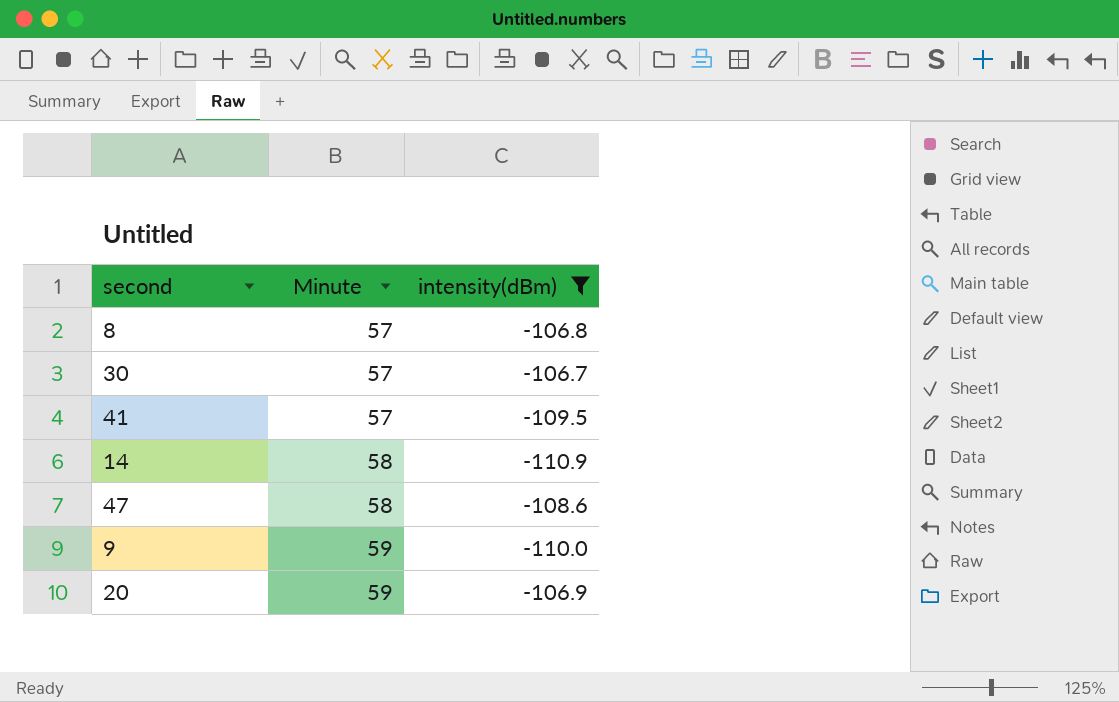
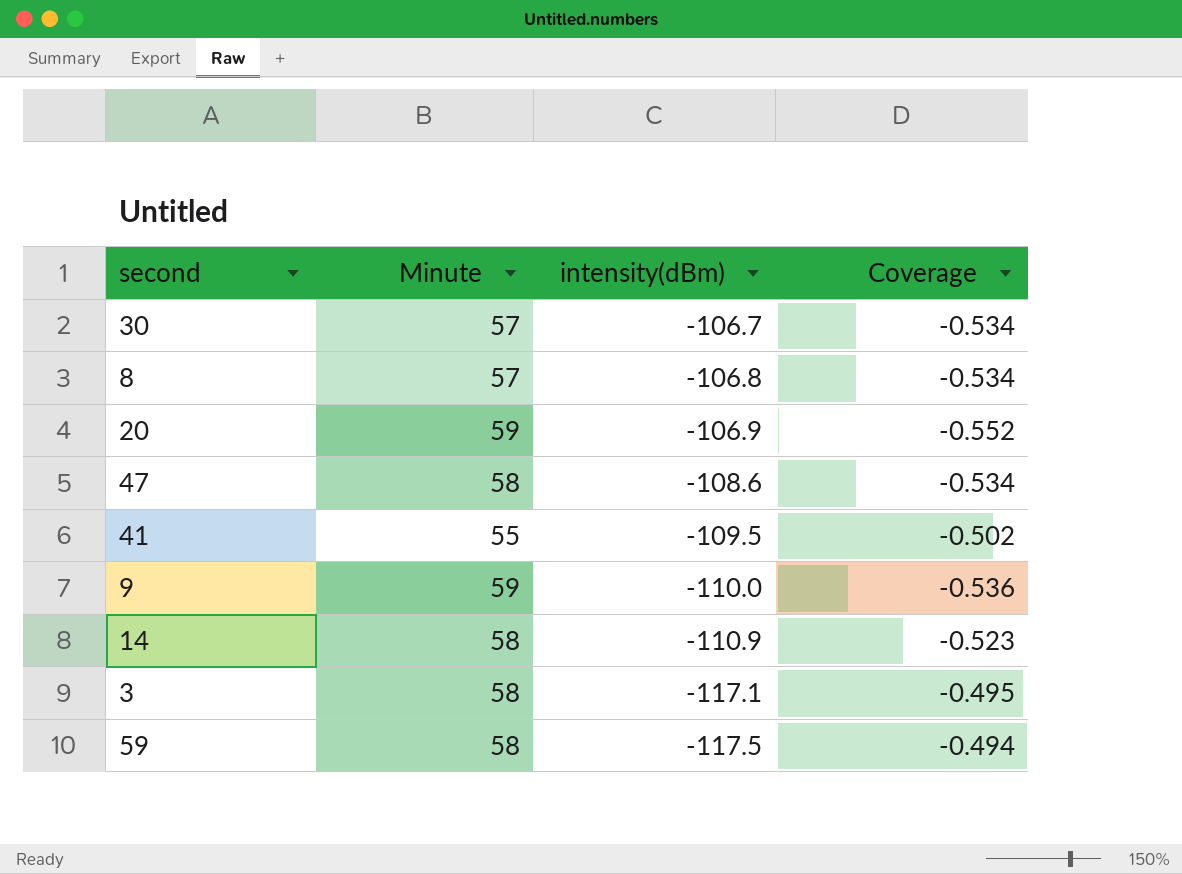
filter: intensity(dBm) >= -110.9 -> none
row order: Minute ascending -> intensity(dBm) descending
column Coverage | formula: none -> [Minute] / [intensity(dBm)]
41 | Minute: 57 -> 55

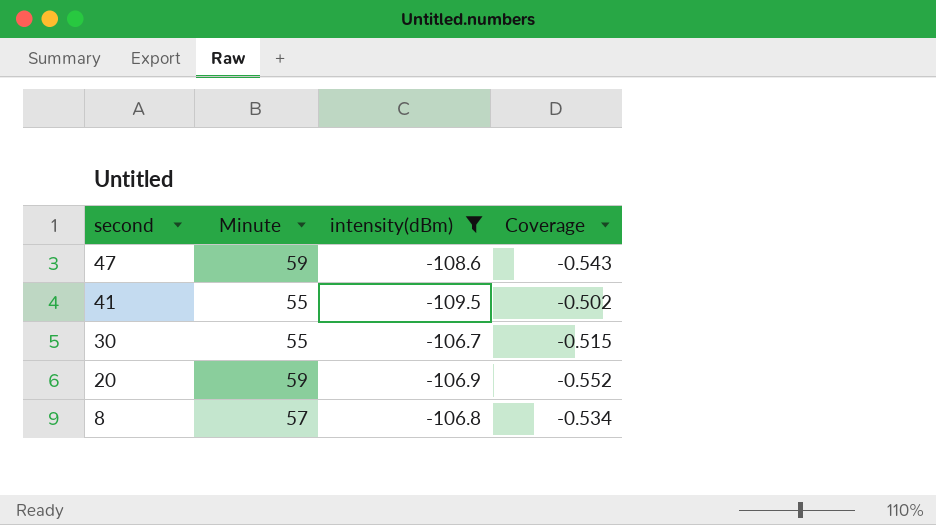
filter: none -> intensity(dBm) >= -109.5
row order: intensity(dBm) descending -> second descending
47 | Minute: 58 -> 59
47 | Coverage: -0.534 -> -0.543
30 | Minute: 57 -> 55
30 | Coverage: -0.534 -> -0.515

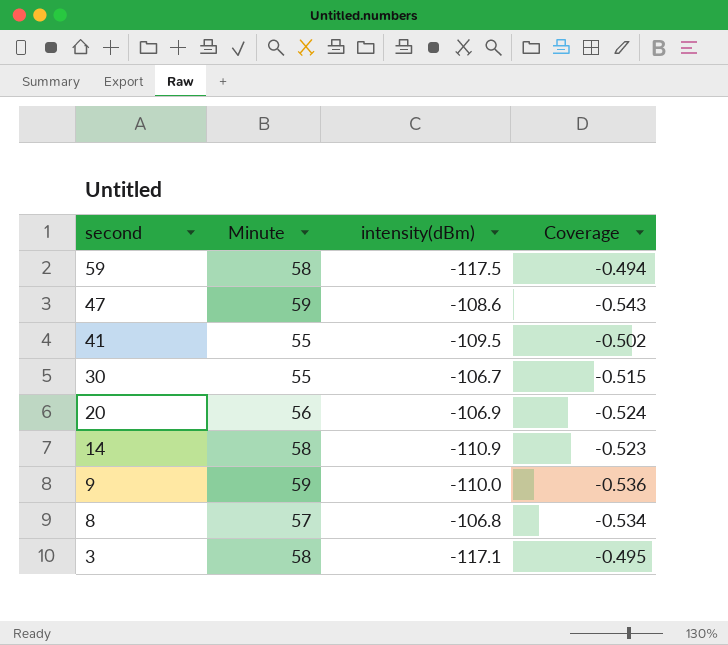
filter: intensity(dBm) >= -109.5 -> none
20 | Minute: 59 -> 56
20 | Coverage: -0.552 -> -0.524

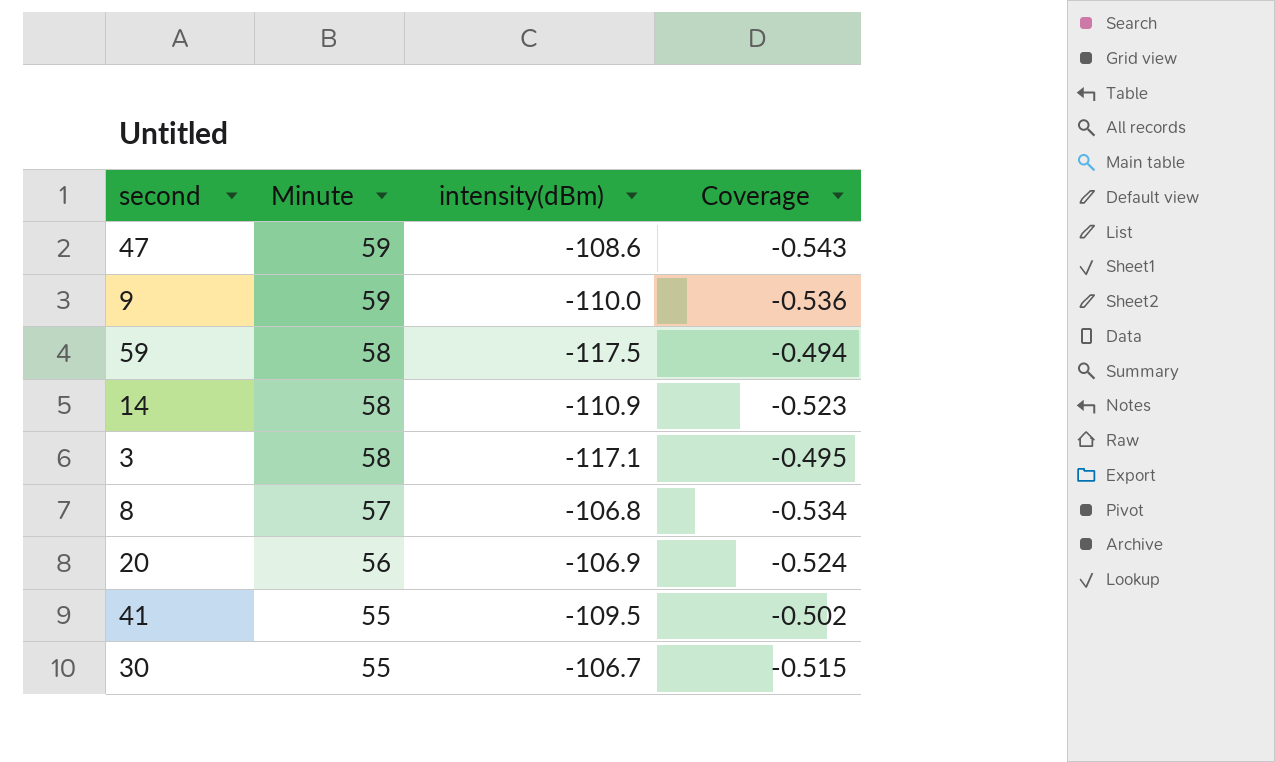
row order: second descending -> Minute descending

